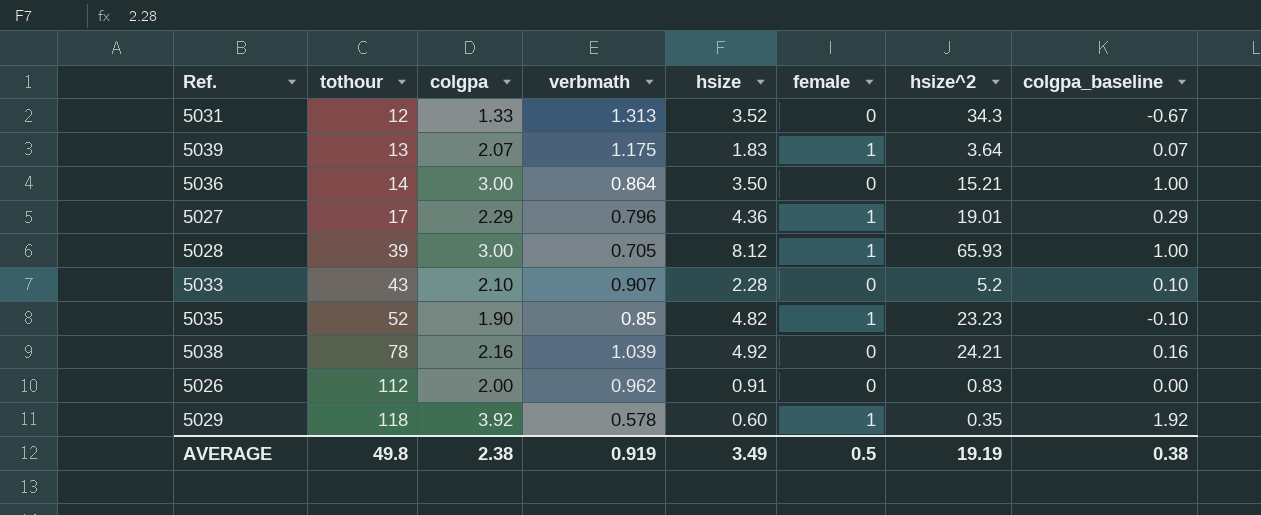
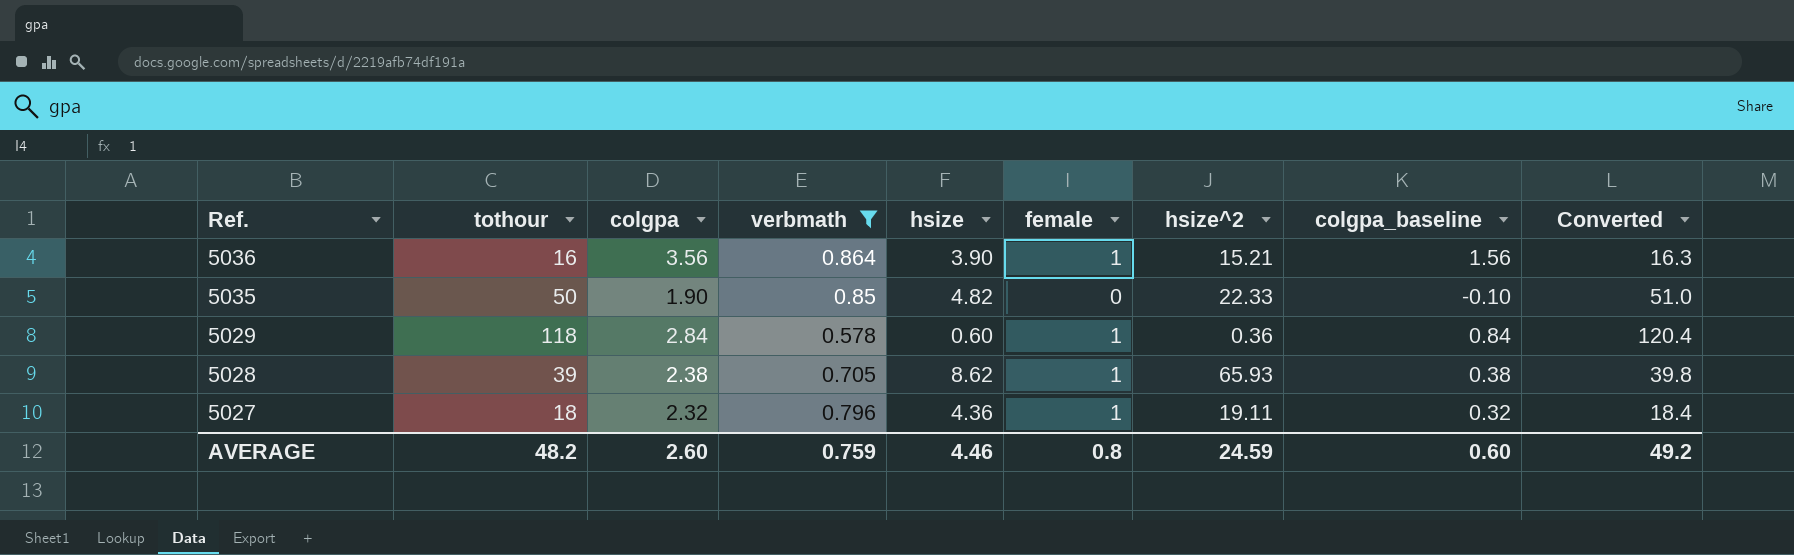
filter: none -> verbmath <= 0.864
row order: tothour ascending -> Ref. descending
column Converted | formula: none -> [tothour] * 1.02
5036 | tothour: 14 -> 16
5036 | colgpa: 3.00 -> 3.56
5036 | hsize: 3.50 -> 3.90
5036 | female: 0 -> 1
5036 | colgpa_baseline: 1.00 -> 1.56
5035 | tothour: 52 -> 50
5035 | female: 1 -> 0
5035 | hsize^2: 23.23 -> 22.33
5029 | colgpa: 3.92 -> 2.84
5029 | hsize^2: 0.35 -> 0.36
5029 | colgpa_baseline: 1.92 -> 0.84
5028 | colgpa: 3.00 -> 2.38
5028 | hsize: 8.12 -> 8.62
5028 | colgpa_baseline: 1.00 -> 0.38
5027 | tothour: 17 -> 18
5027 | colgpa: 2.29 -> 2.32
5027 | hsize^2: 19.01 -> 19.11
5027 | colgpa_baseline: 0.29 -> 0.32
AVERAGE | tothour: 49.8 -> 48.2
AVERAGE | colgpa: 2.38 -> 2.60
AVERAGE | verbmath: 0.919 -> 0.759
AVERAGE | hsize: 3.49 -> 4.46
AVERAGE | female: 0.5 -> 0.8
AVERAGE | hsize^2: 19.19 -> 24.59
AVERAGE | colgpa_baseline: 0.38 -> 0.60

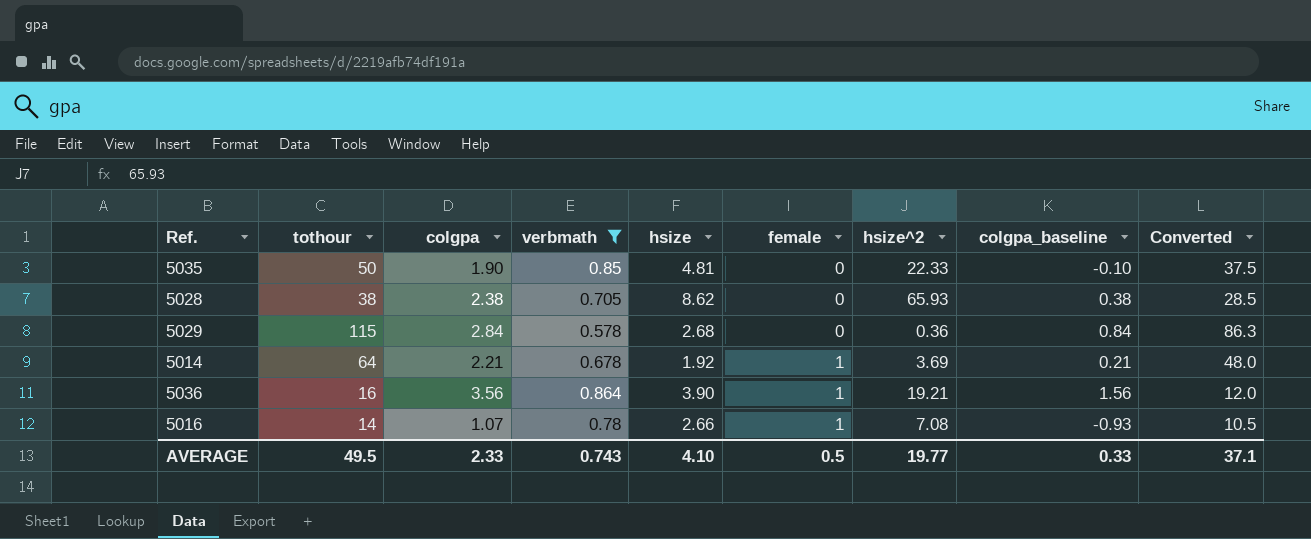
row order: Ref. descending -> female ascending
column Converted | formula: [tothour] * 1.02 -> [tothour] * 0.75
row 5027: 18 | 2.32 | 0.796 | 4.36 | 1 | 19.11 | 0.32 | 18.4 -> none
5035 | hsize: 4.82 -> 4.81
5028 | tothour: 39 -> 38
5028 | female: 1 -> 0
5029 | tothour: 118 -> 115
5029 | hsize: 0.60 -> 2.68
5029 | female: 1 -> 0
row 5014: none -> 64 | 2.21 | 0.678 | 1.92 | 1 | 3.69 | 0.21 | 48.0
5036 | hsize^2: 15.21 -> 19.21
row 5016: none -> 14 | 1.07 | 0.78 | 2.66 | 1 | 7.08 | -0.93 | 10.5
AVERAGE | tothour: 48.2 -> 49.5
AVERAGE | colgpa: 2.60 -> 2.33
AVERAGE | verbmath: 0.759 -> 0.743
AVERAGE | hsize: 4.46 -> 4.10
AVERAGE | female: 0.8 -> 0.5
AVERAGE | hsize^2: 24.59 -> 19.77
AVERAGE | colgpa_baseline: 0.60 -> 0.33
AVERAGE | Converted: 49.2 -> 37.1

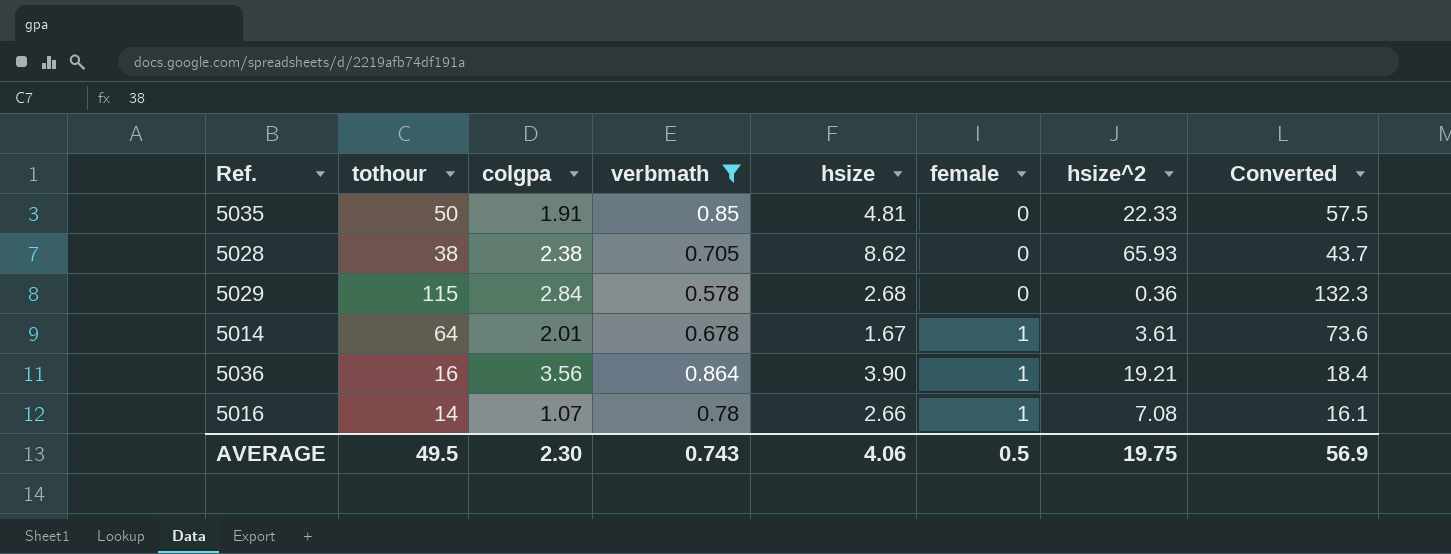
column colgpa_baseline | formula: [colgpa] - 2 -> none
column Converted | formula: [tothour] * 0.75 -> [tothour] * 1.15
5035 | colgpa: 1.90 -> 1.91
5014 | colgpa: 2.21 -> 2.01
5014 | hsize: 1.92 -> 1.67
5014 | hsize^2: 3.69 -> 3.61
AVERAGE | colgpa: 2.33 -> 2.30
AVERAGE | hsize: 4.10 -> 4.06
AVERAGE | hsize^2: 19.77 -> 19.75
AVERAGE | Converted: 37.1 -> 56.9

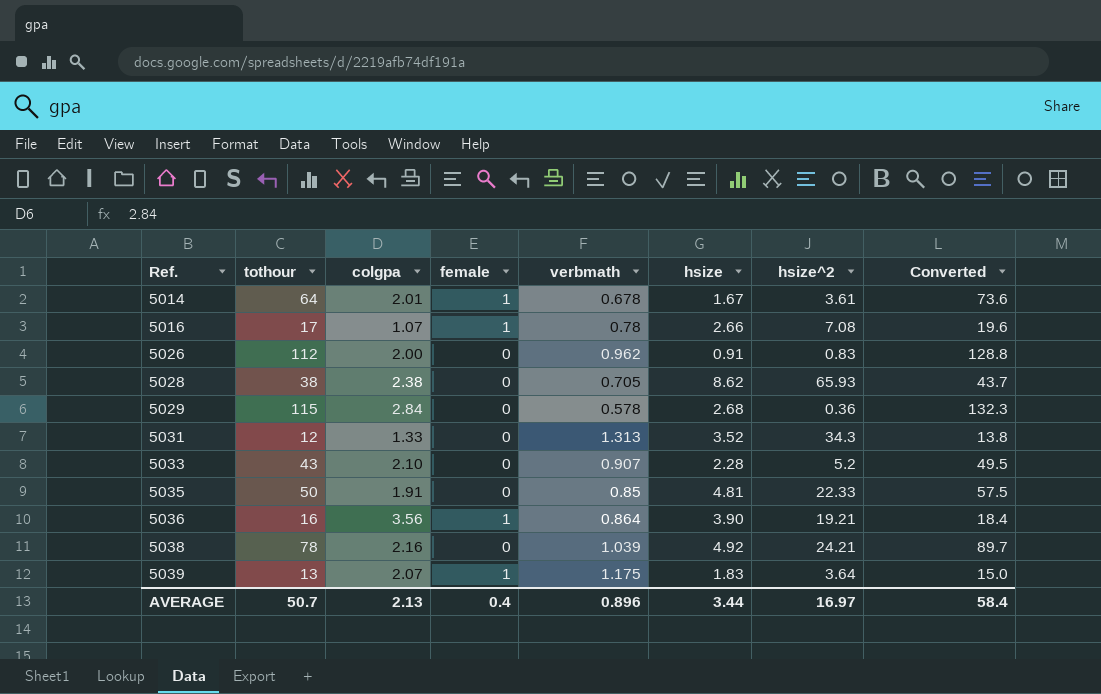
filter: verbmath <= 0.864 -> none
row order: female ascending -> Ref. ascending
column female | position: 6 -> 4
5016 | tothour: 14 -> 17
5016 | Converted: 16.1 -> 19.6
AVERAGE | tothour: 49.5 -> 50.7
AVERAGE | colgpa: 2.30 -> 2.13
AVERAGE | female: 0.5 -> 0.4
AVERAGE | verbmath: 0.743 -> 0.896
AVERAGE | hsize: 4.06 -> 3.44
AVERAGE | hsize^2: 19.75 -> 16.97
AVERAGE | Converted: 56.9 -> 58.4

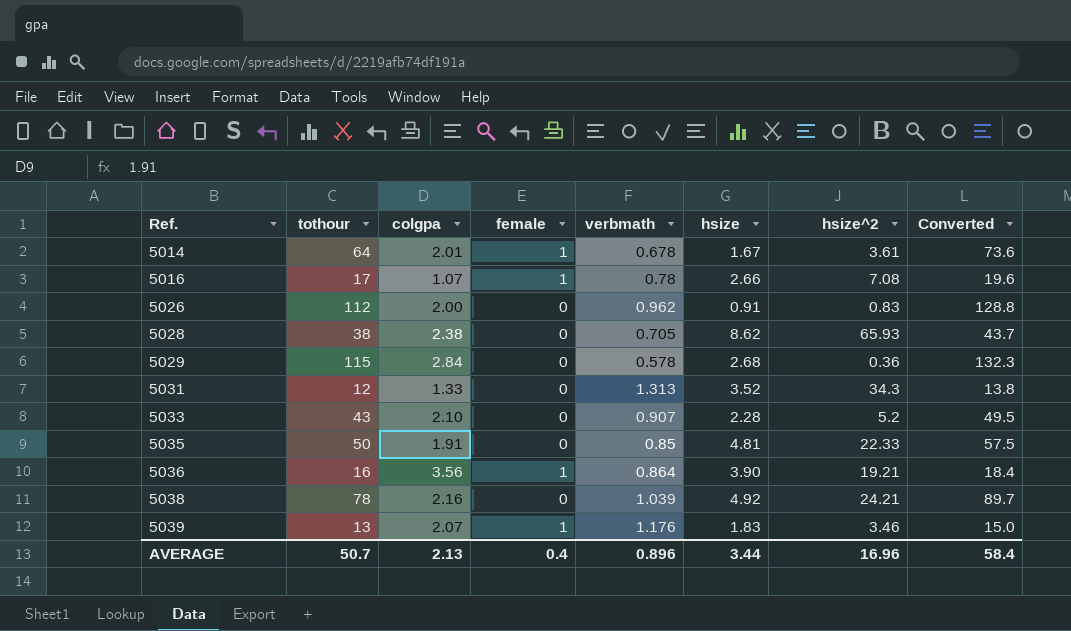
5039 | verbmath: 1.175 -> 1.176
5039 | hsize^2: 3.64 -> 3.46
AVERAGE | hsize^2: 16.97 -> 16.96

